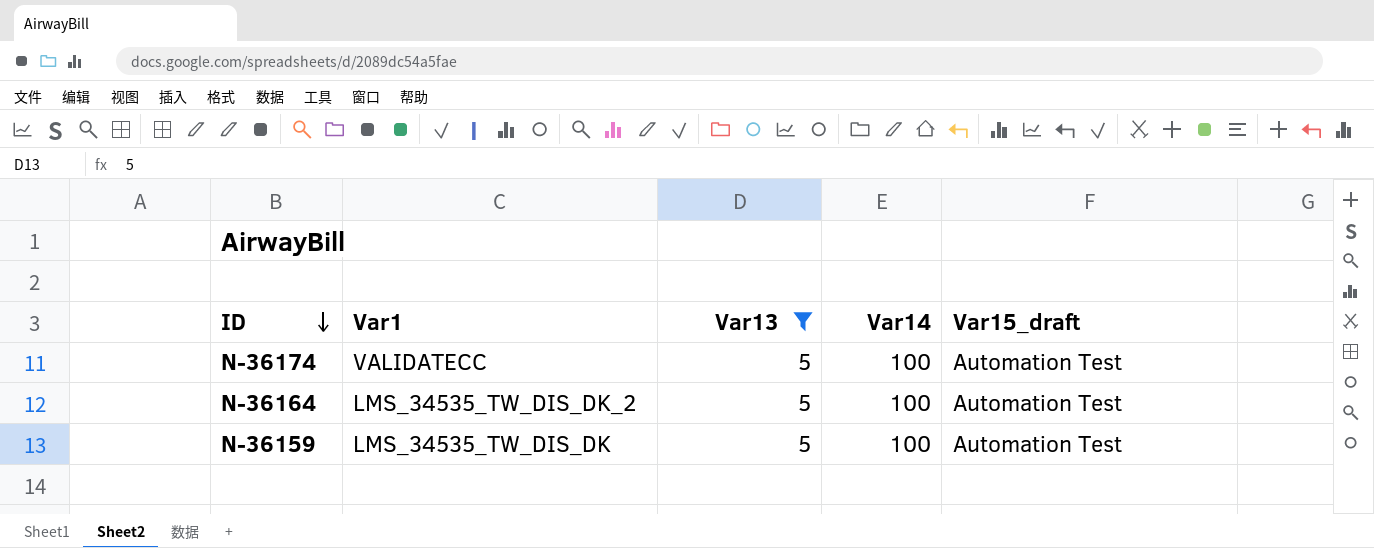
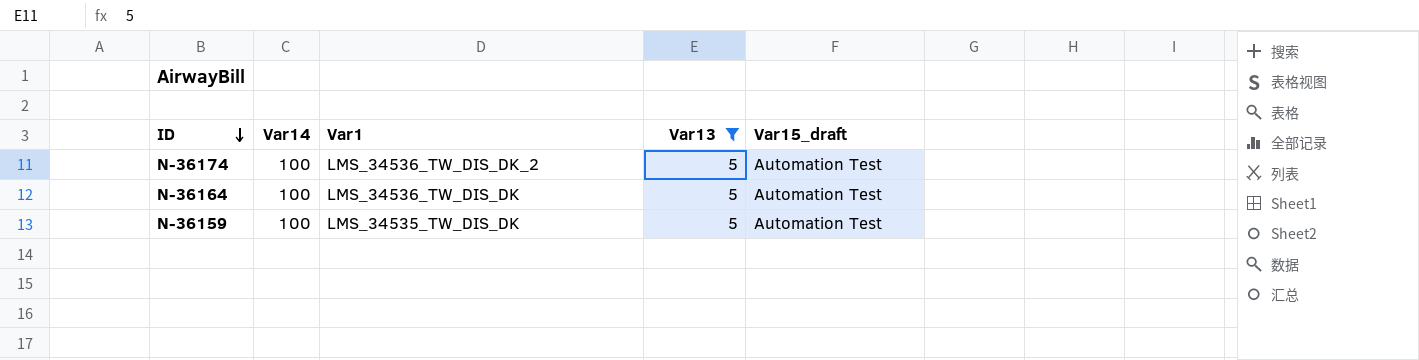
column Var14 | position: 4 -> 2
N-36174 | Var1: VALIDATECC -> LMS_34536_TW_DIS_DK_2
N-36164 | Var1: LMS_34535_TW_DIS_DK_2 -> LMS_34536_TW_DIS_DK

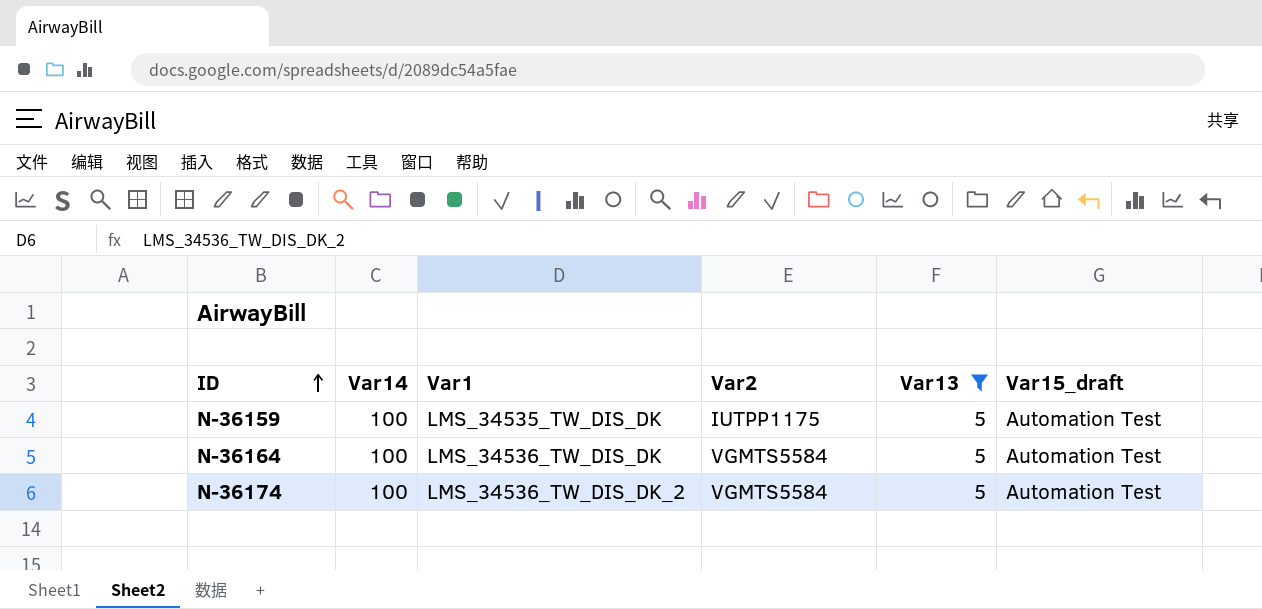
row order: ID descending -> ID ascending
column Var2 | position: none -> 4

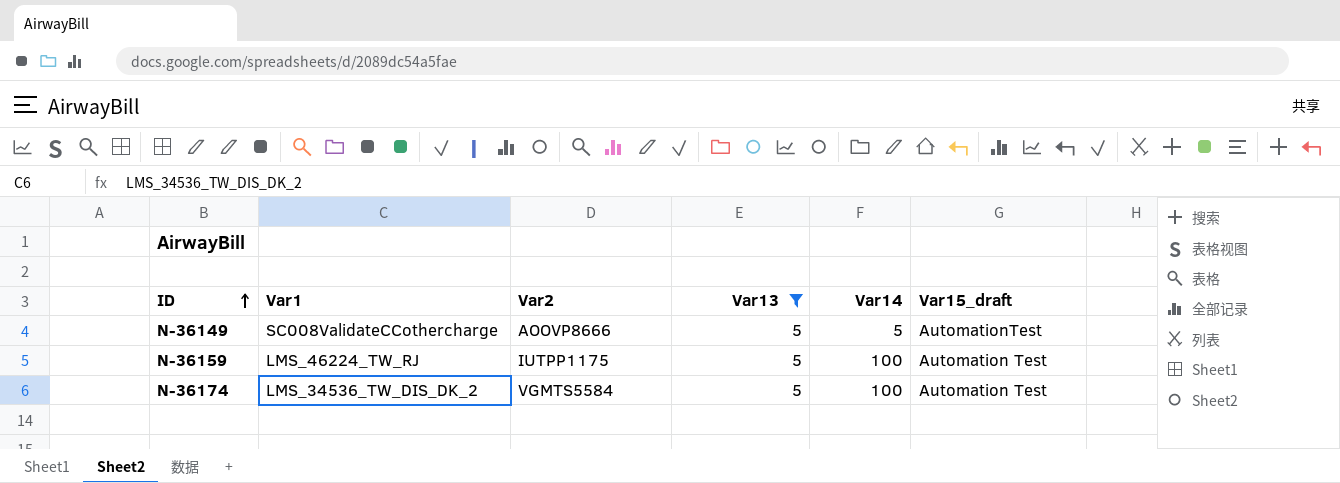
column Var14 | position: 2 -> 5
row N-36164: 100 | LMS_34536_TW_DIS_DK | VGMTS5584 | 5 | Automation Test -> none
row N-36149: none -> SC008ValidateCCothercharge | AOOVP8666 | 5 | 5 | AutomationTest
N-36159 | Var1: LMS_34535_TW_DIS_DK -> LMS_46224_TW_RJ

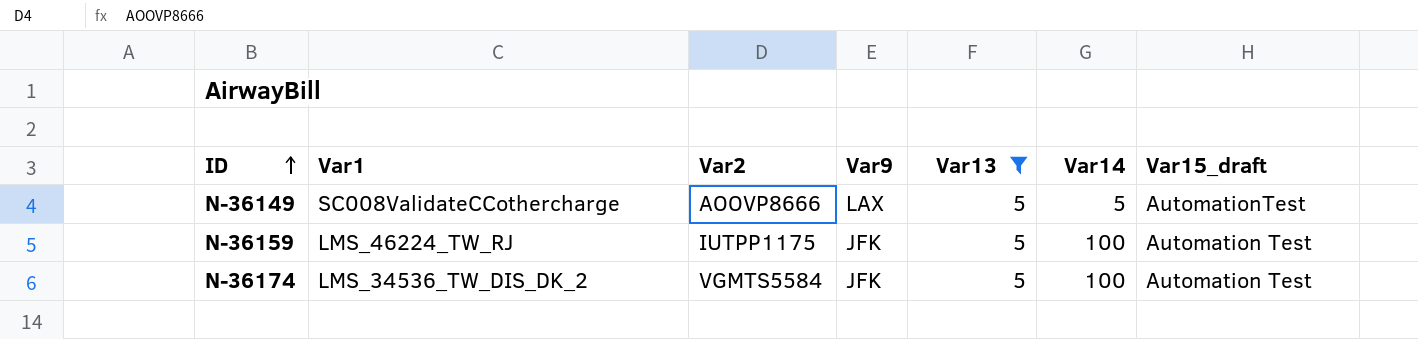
column Var9 | position: none -> 4

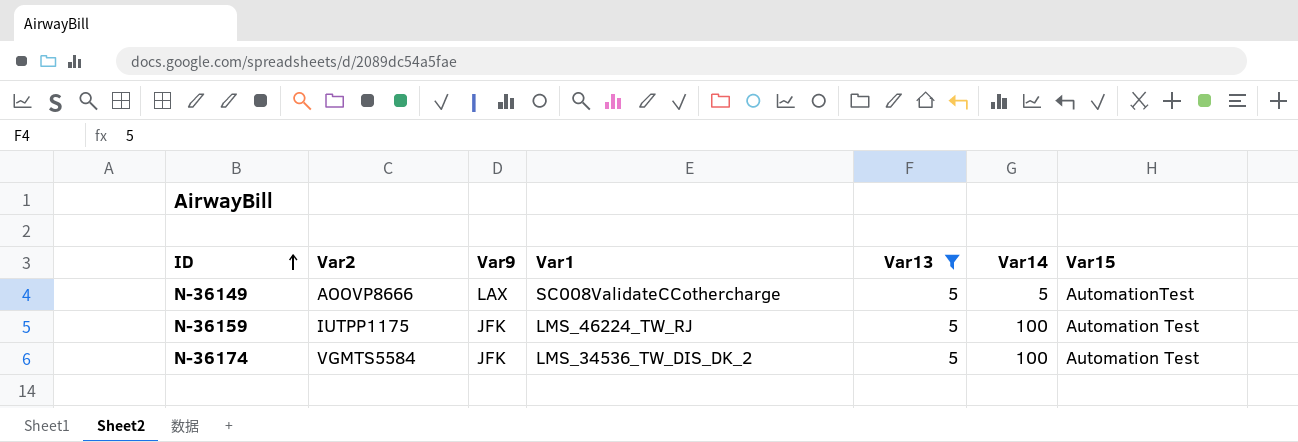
column Var1 | position: 2 -> 4
column name: Var15_draft -> Var15

